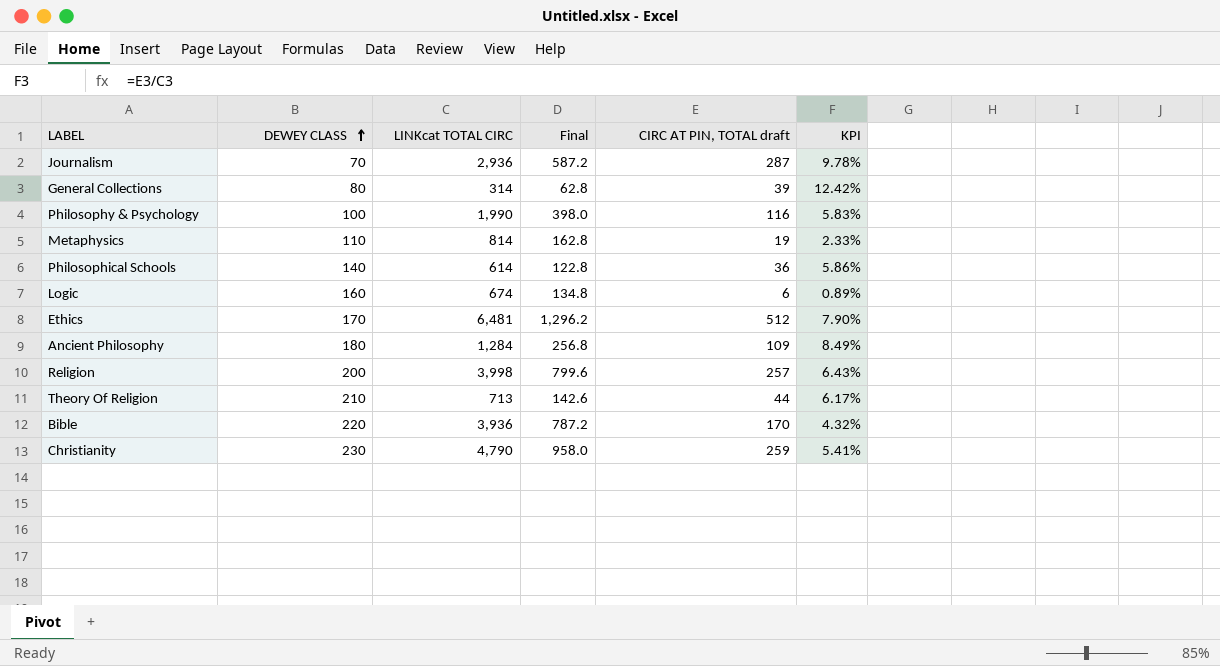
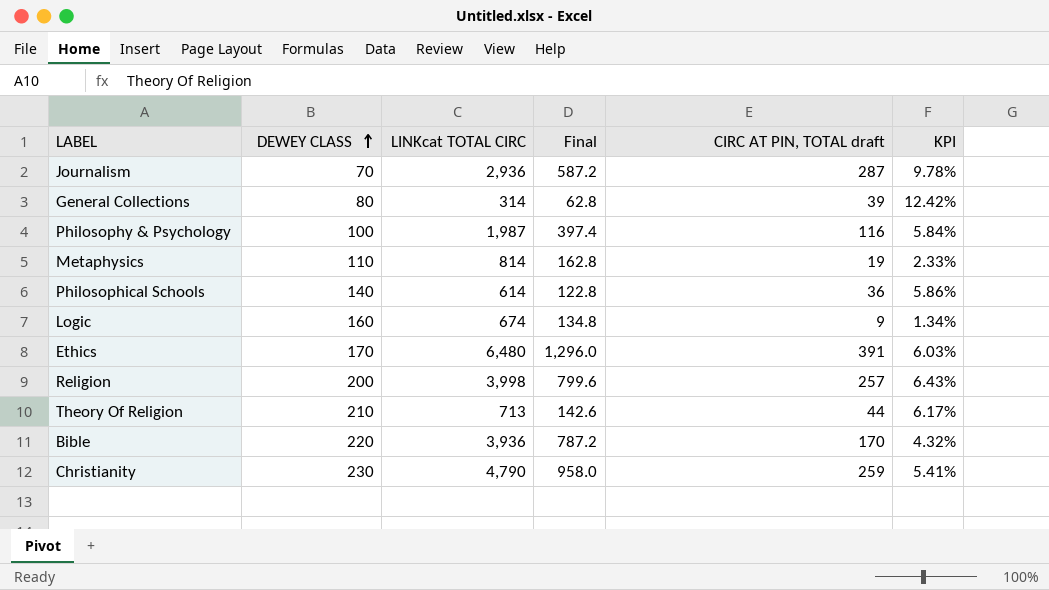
row Ancient Philosophy: 180 | 1,284 | 256.8 | 109 | 8.49% -> none
Philosophy & Psychology | LINKcat TOTAL CIRC: 1,990 -> 1,987
Philosophy & Psychology | Final: 398.0 -> 397.4
Philosophy & Psychology | KPI: 5.83% -> 5.84%
Logic | CIRC AT PIN, TOTAL draft: 6 -> 9
Logic | KPI: 0.89% -> 1.34%
Ethics | LINKcat TOTAL CIRC: 6,481 -> 6,480
Ethics | Final: 1,296.2 -> 1,296.0
Ethics | CIRC AT PIN, TOTAL draft: 512 -> 391
Ethics | KPI: 7.90% -> 6.03%

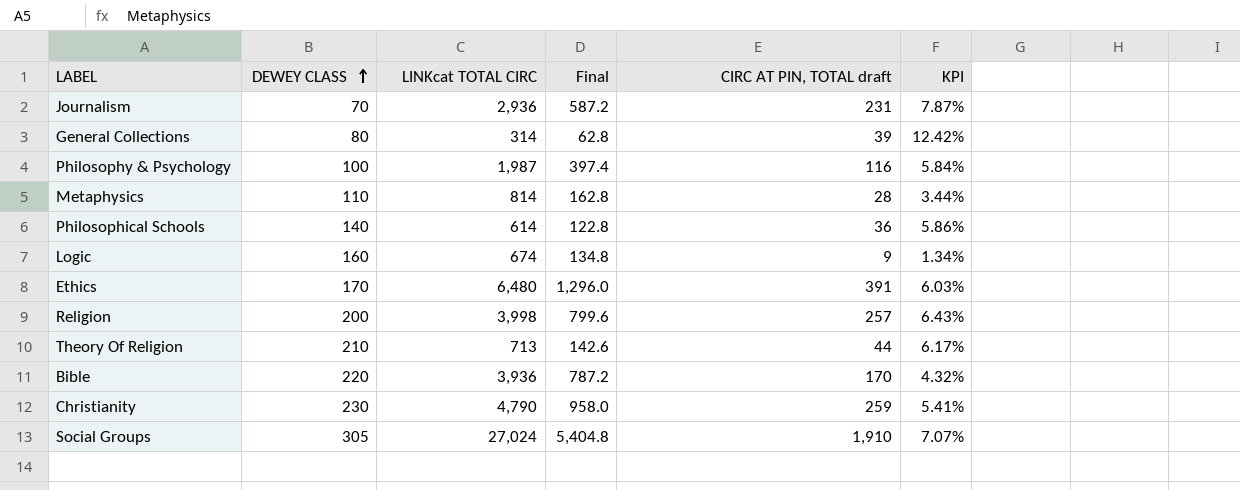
Journalism | CIRC AT PIN, TOTAL draft: 287 -> 231
Journalism | KPI: 9.78% -> 7.87%
Metaphysics | CIRC AT PIN, TOTAL draft: 19 -> 28
Metaphysics | KPI: 2.33% -> 3.44%
row Social Groups: none -> 305 | 27,024 | 5,404.8 | 1,910 | 7.07%

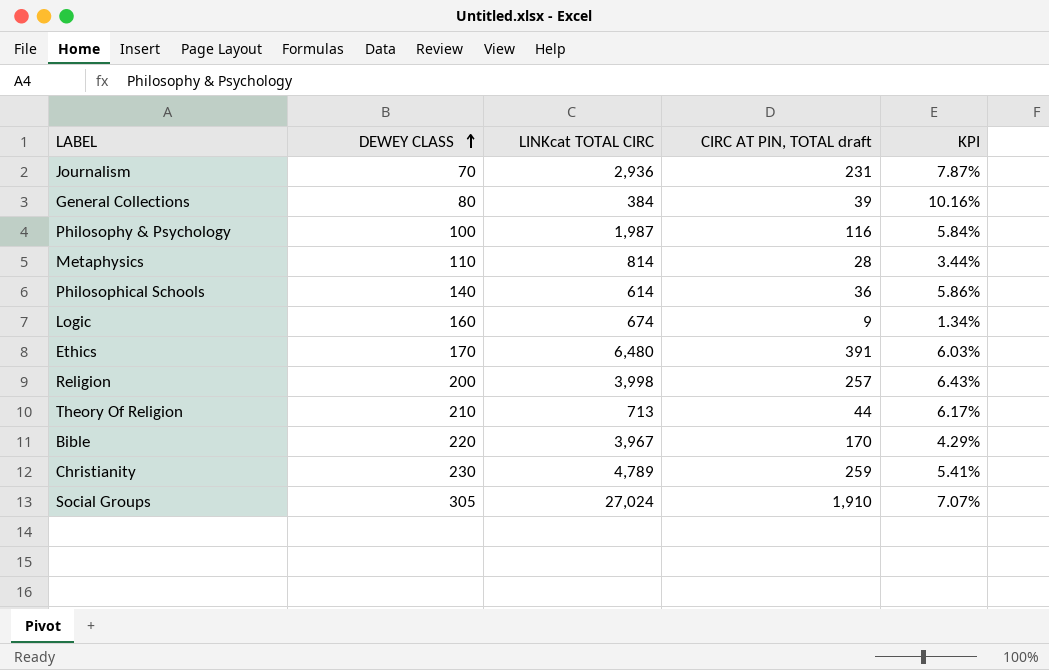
column Final | formula: [LINKcat TOTAL CIRC] * 0.2 -> none
General Collections | LINKcat TOTAL CIRC: 314 -> 384
General Collections | KPI: 12.42% -> 10.16%
Bible | LINKcat TOTAL CIRC: 3,936 -> 3,967
Bible | KPI: 4.32% -> 4.29%
Christianity | LINKcat TOTAL CIRC: 4,790 -> 4,789

